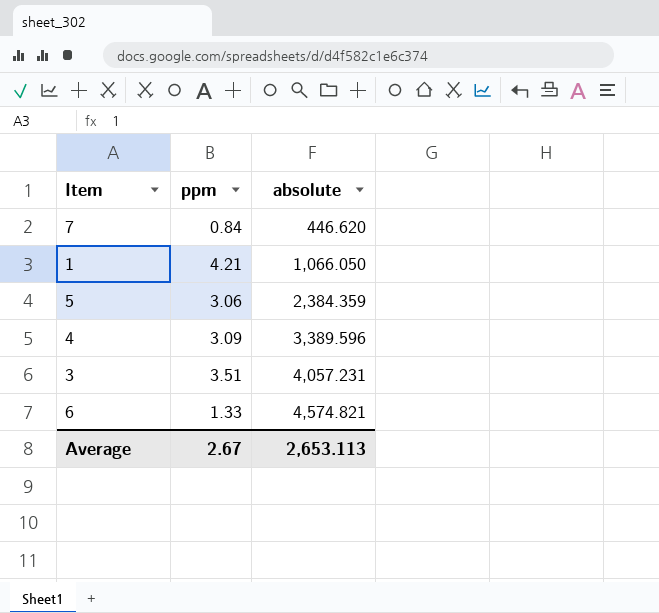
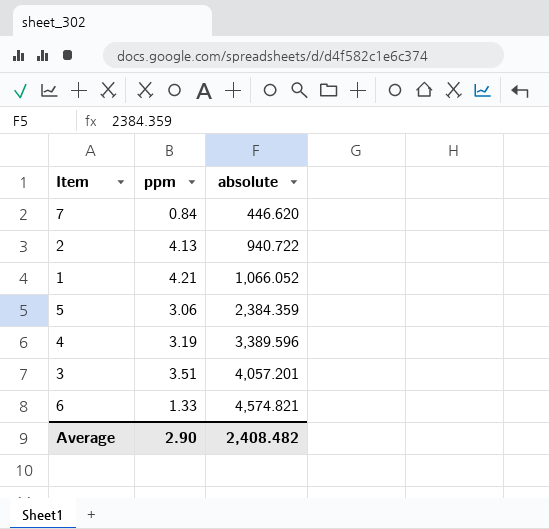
row 2: none -> 4.13 | 940.722
1 | absolute: 1,066.050 -> 1,066.052
4 | ppm: 3.09 -> 3.19
3 | absolute: 4,057.231 -> 4,057.201
Average | ppm: 2.67 -> 2.90
Average | absolute: 2,653.113 -> 2,408.482

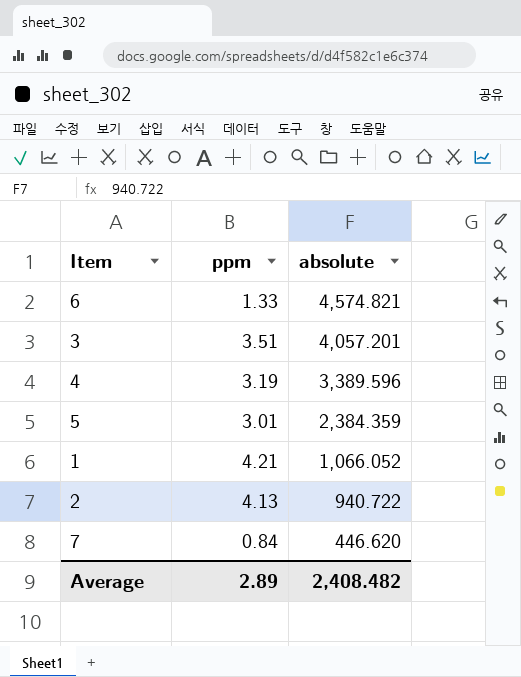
row order: absolute ascending -> absolute descending
5 | ppm: 3.06 -> 3.01
Average | ppm: 2.90 -> 2.89

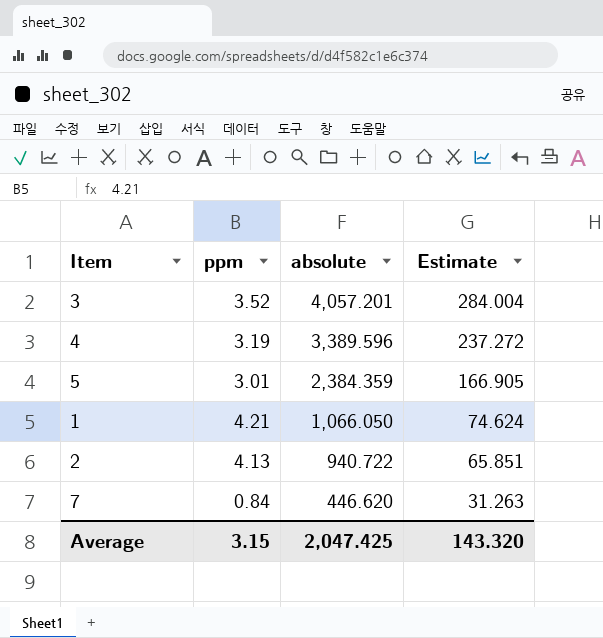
column Estimate | formula: none -> [absolute] * 0.07
row 6: 1.33 | 4,574.821 -> none
3 | ppm: 3.51 -> 3.52
1 | absolute: 1,066.052 -> 1,066.050
Average | ppm: 2.89 -> 3.15
Average | absolute: 2,408.482 -> 2,047.425

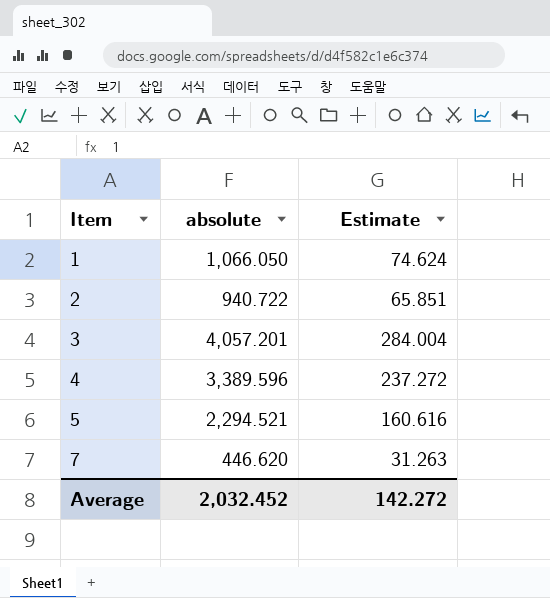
row order: absolute descending -> Item ascending
column ppm | position: 2 -> none
5 | absolute: 2,384.359 -> 2,294.521
5 | Estimate: 166.905 -> 160.616
Average | absolute: 2,047.425 -> 2,032.452
Average | Estimate: 143.320 -> 142.272

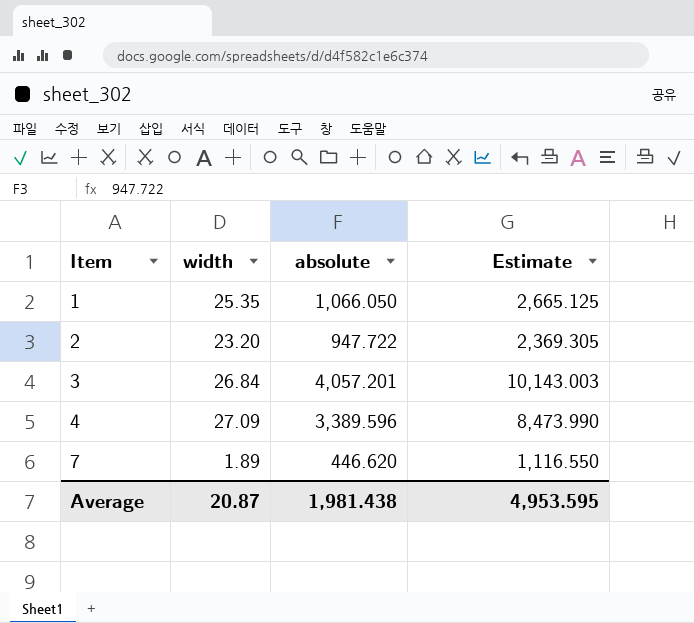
column width | position: none -> 2
column Estimate | formula: [absolute] * 0.07 -> [absolute] * 2.5
row 5: 2,294.521 | 160.616 -> none
2 | absolute: 940.722 -> 947.722
Average | absolute: 2,032.452 -> 1,981.438
Average | Estimate: 142.272 -> 4,953.595

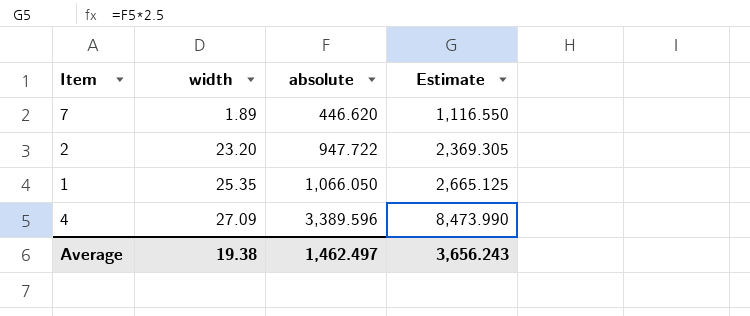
row order: Item ascending -> width ascending
row 3: 26.84 | 4,057.201 | 10,143.003 -> none
Average | width: 20.87 -> 19.38
Average | absolute: 1,981.438 -> 1,462.497
Average | Estimate: 4,953.595 -> 3,656.243

